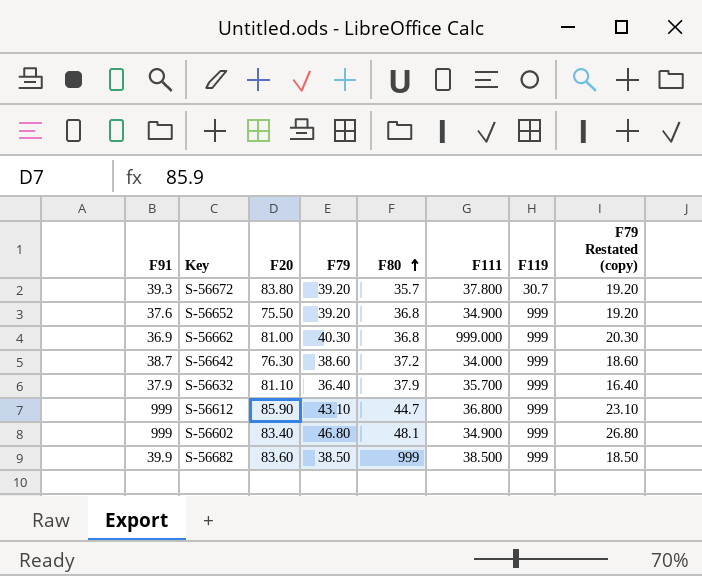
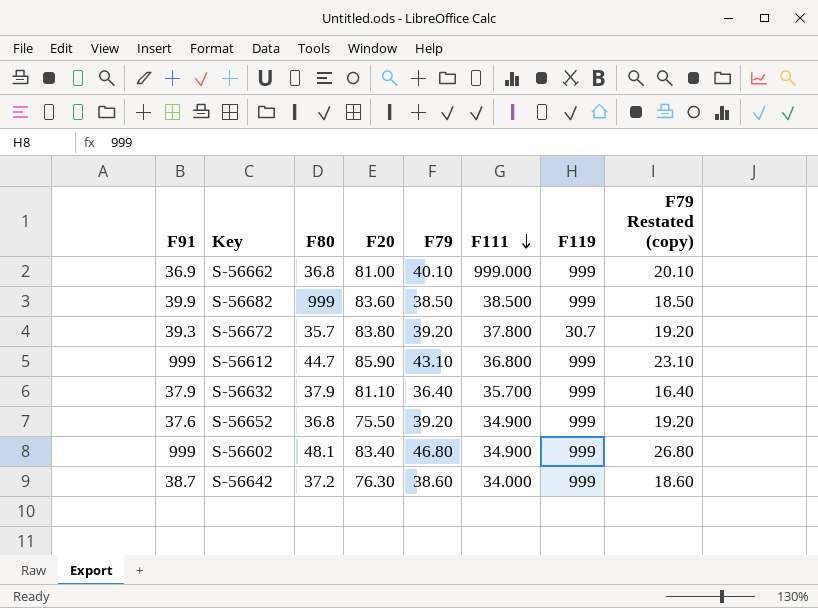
row order: F80 ascending -> F111 descending
column F80 | position: 5 -> 3
S-56662 | F79: 40.30 -> 40.10
S-56662 | F79 Restated (copy): 20.30 -> 20.10

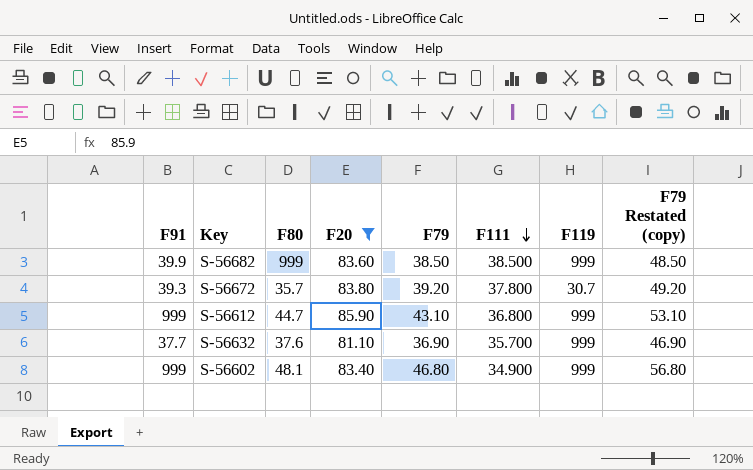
filter: none -> F20 >= 81.10
column F79 Restated (copy) | formula: [F79] - 20 -> [F79] + 10
S-56632 | F91: 37.9 -> 37.7
S-56632 | F80: 37.9 -> 37.6
S-56632 | F79: 36.40 -> 36.90

